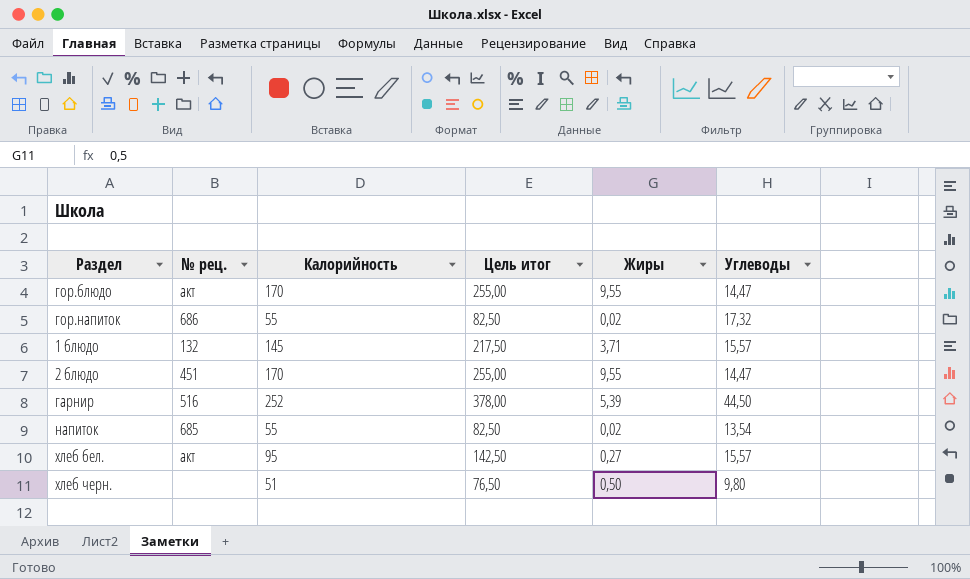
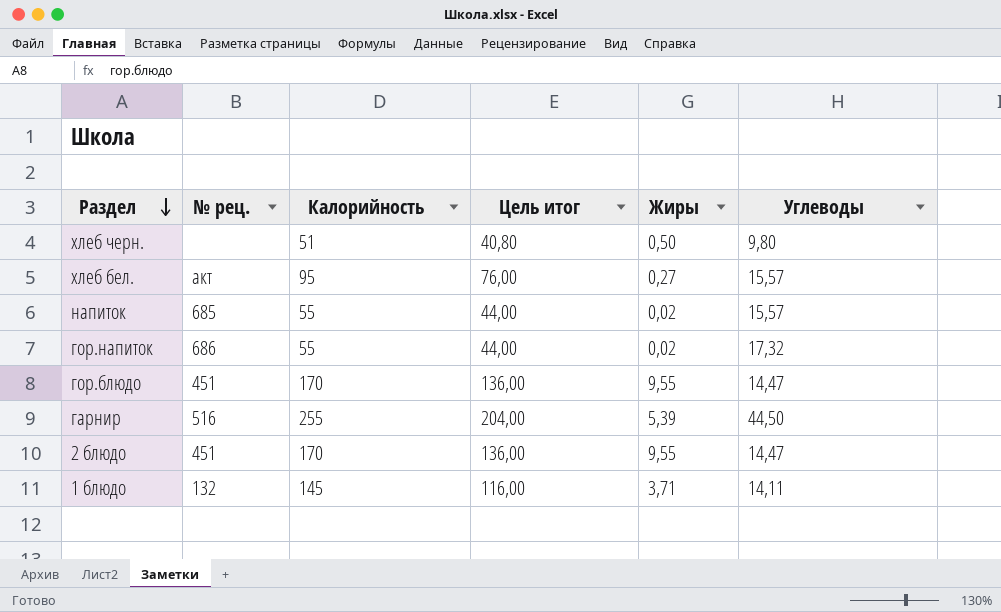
row order: none -> Раздел descending
column Цель итог | formula: [Калорийность] * 1,5 -> [Калорийность] * 0,8
напиток | Углеводы: 13,54 -> 15,57
гор.блюдо | № рец.: акт -> 451
гарнир | Калорийность: 252 -> 255
1 блюдо | Углеводы: 15,57 -> 14,11

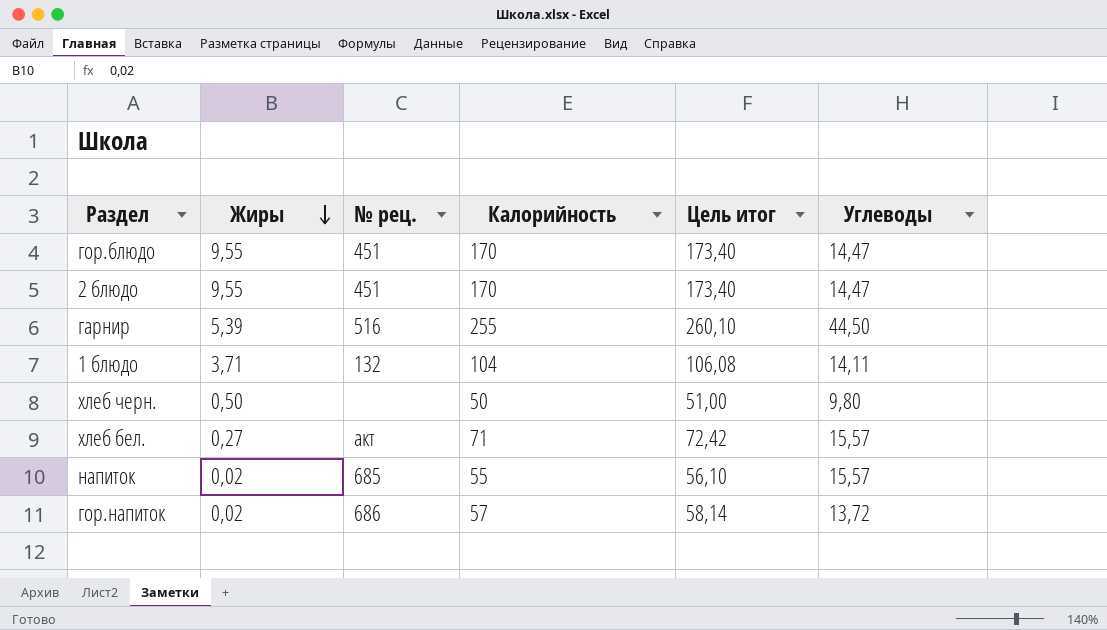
row order: Раздел descending -> Жиры descending
column Жиры | position: 5 -> 2
column Цель итог | formula: [Калорийность] * 0,8 -> [Калорийность] * 1,02
1 блюдо | Калорийность: 145 -> 104
хлеб черн. | Калорийность: 51 -> 50
хлеб бел. | Калорийность: 95 -> 71
гор.напиток | Калорийность: 55 -> 57
гор.напиток | Углеводы: 17,32 -> 13,72

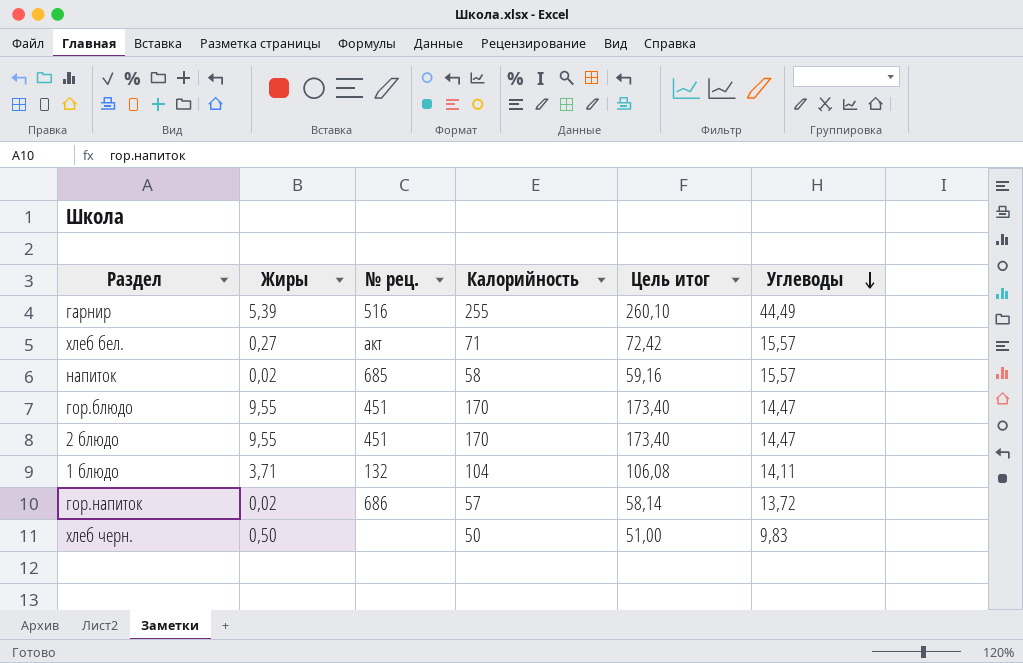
row order: Жиры descending -> Углеводы descending
гарнир | Углеводы: 44,50 -> 44,49
напиток | Калорийность: 55 -> 58
напиток | Цель итог: 56,10 -> 59,16
хлеб черн. | Углеводы: 9,80 -> 9,83

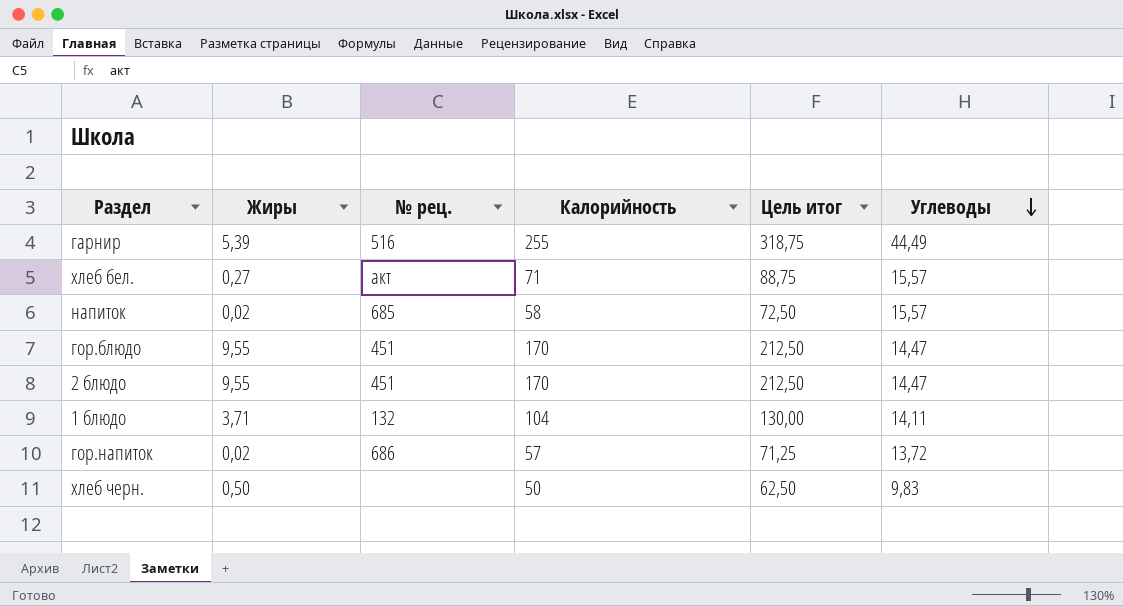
column Цель итог | formula: [Калорийность] * 1,02 -> [Калорийность] * 1,25

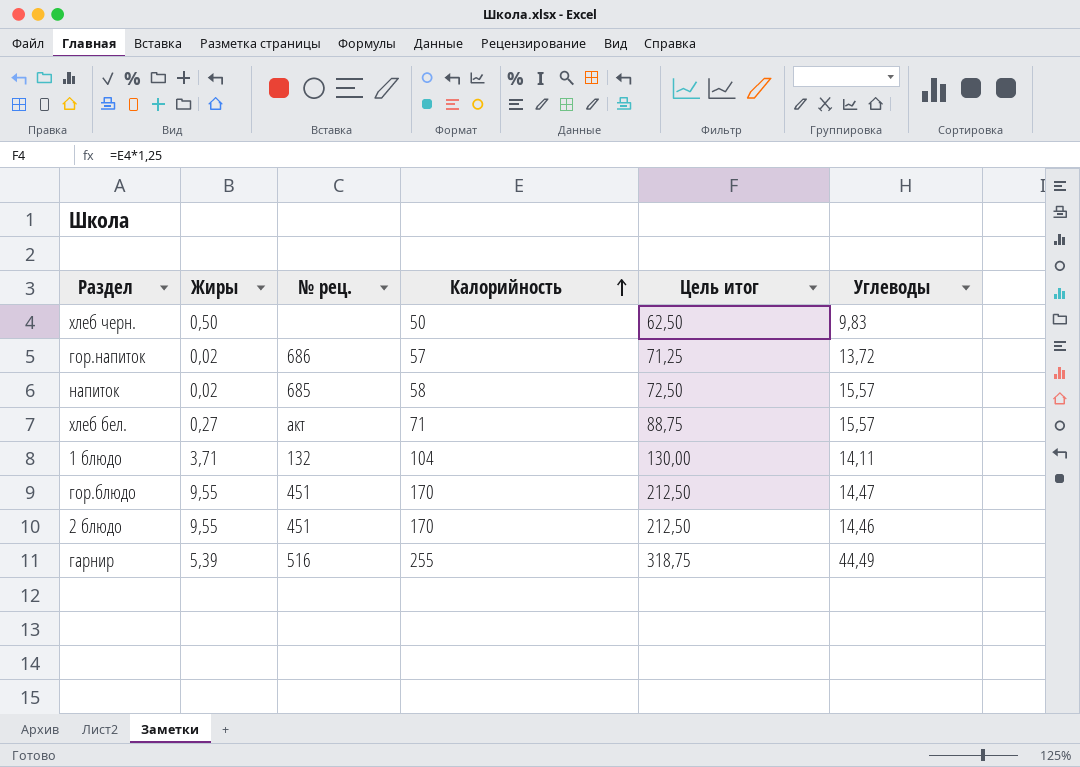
row order: Углеводы descending -> Калорийность ascending
2 блюдо | Углеводы: 14,47 -> 14,46

